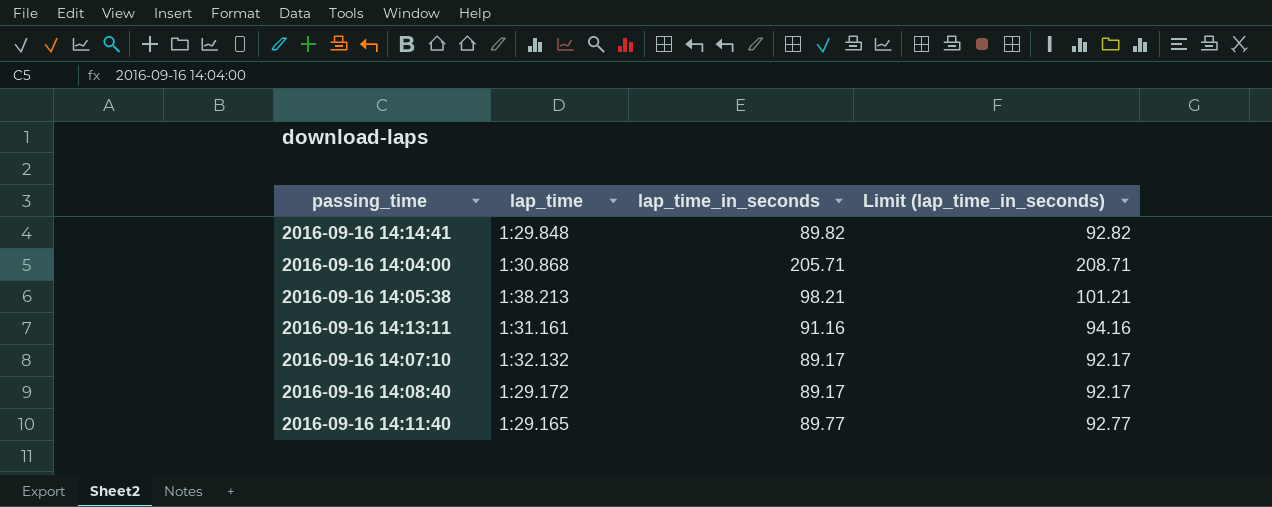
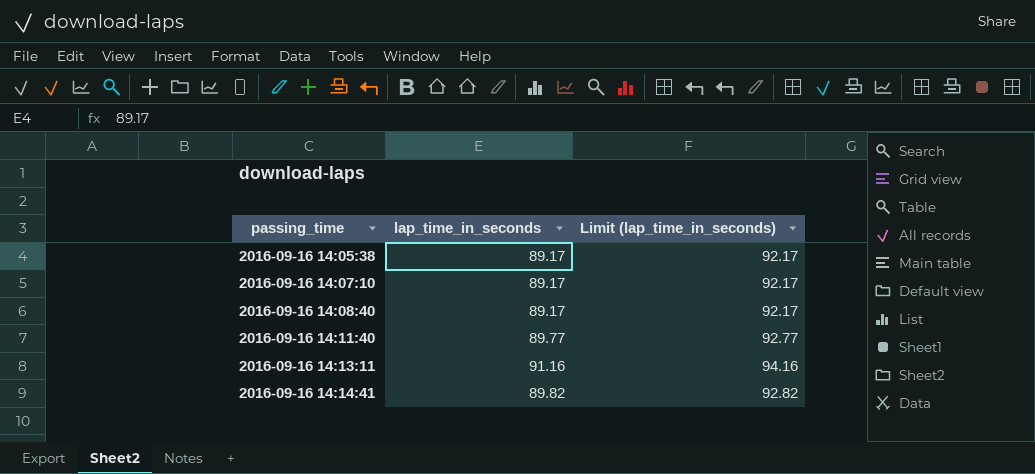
row order: none -> passing_time ascending
column lap_time | position: 2 -> none
row 2016-09-16 14:04:00: 1:30.868 | 205.71 | 208.71 -> none
2016-09-16 14:05:38 | lap_time_in_seconds: 98.21 -> 89.17
2016-09-16 14:05:38 | Limit (lap_time_in_seconds): 101.21 -> 92.17

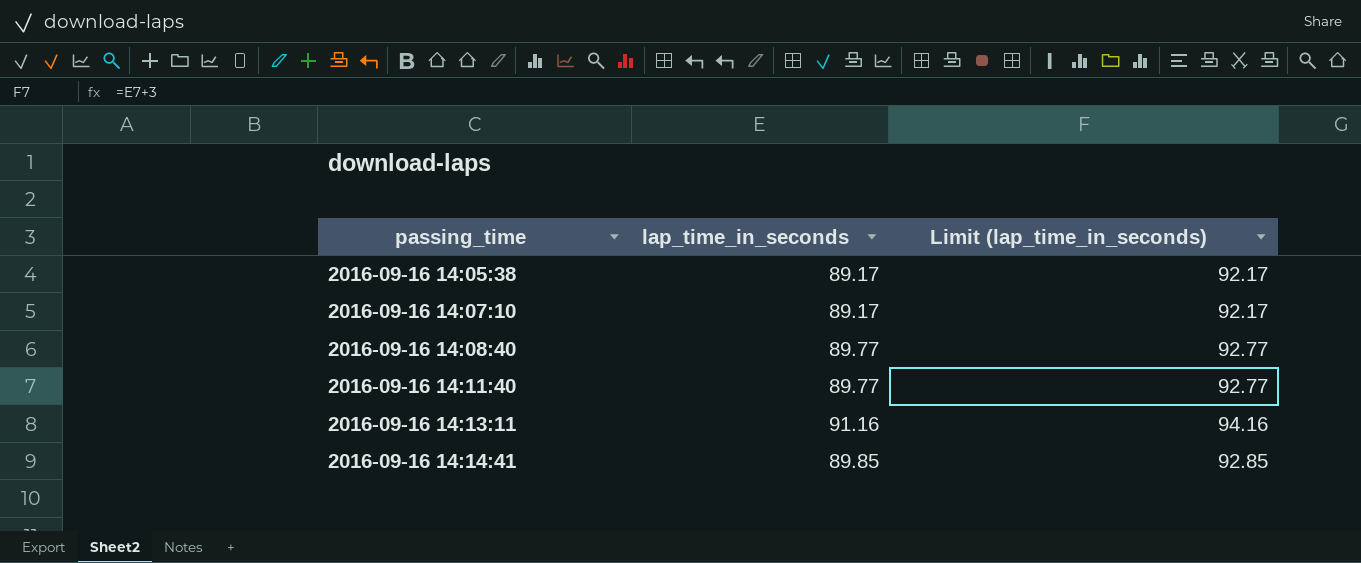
2016-09-16 14:08:40 | lap_time_in_seconds: 89.17 -> 89.77
2016-09-16 14:08:40 | Limit (lap_time_in_seconds): 92.17 -> 92.77
2016-09-16 14:14:41 | lap_time_in_seconds: 89.82 -> 89.85
2016-09-16 14:14:41 | Limit (lap_time_in_seconds): 92.82 -> 92.85

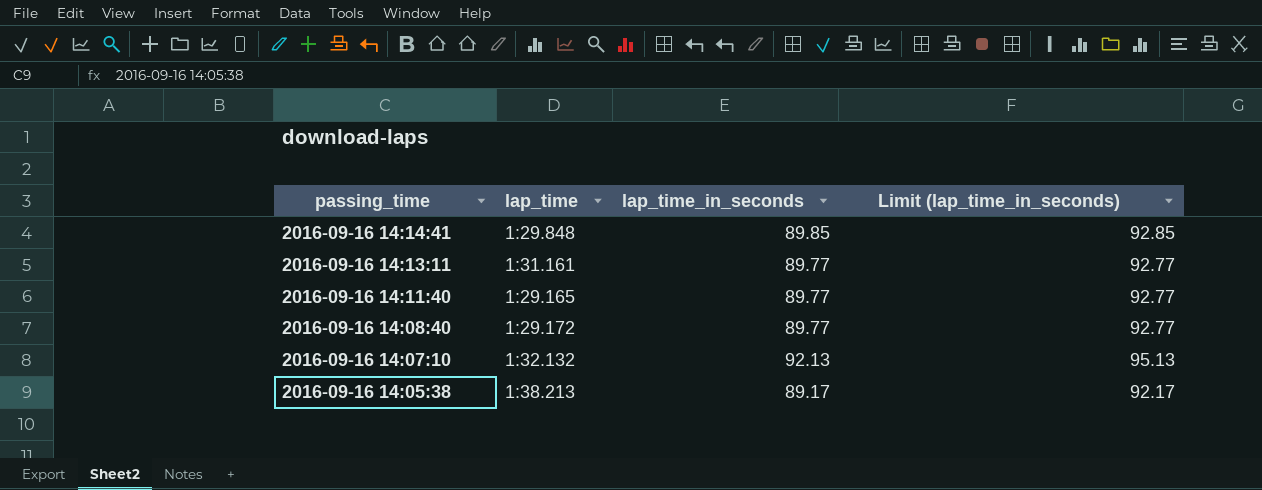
row order: passing_time ascending -> passing_time descending
column lap_time | position: none -> 2
2016-09-16 14:13:11 | lap_time_in_seconds: 91.16 -> 89.77
2016-09-16 14:13:11 | Limit (lap_time_in_seconds): 94.16 -> 92.77
2016-09-16 14:07:10 | lap_time_in_seconds: 89.17 -> 92.13
2016-09-16 14:07:10 | Limit (lap_time_in_seconds): 92.17 -> 95.13

